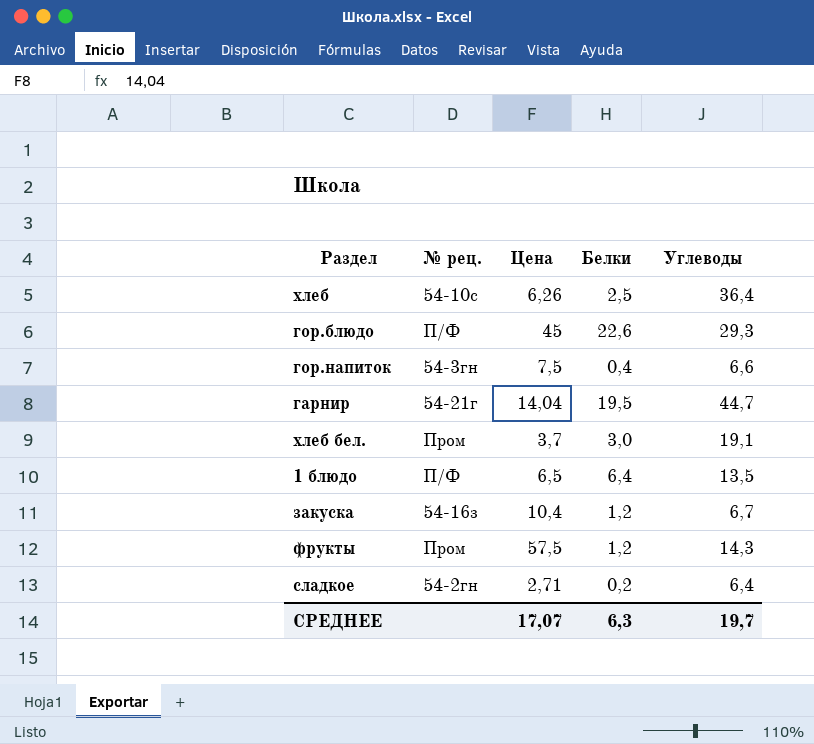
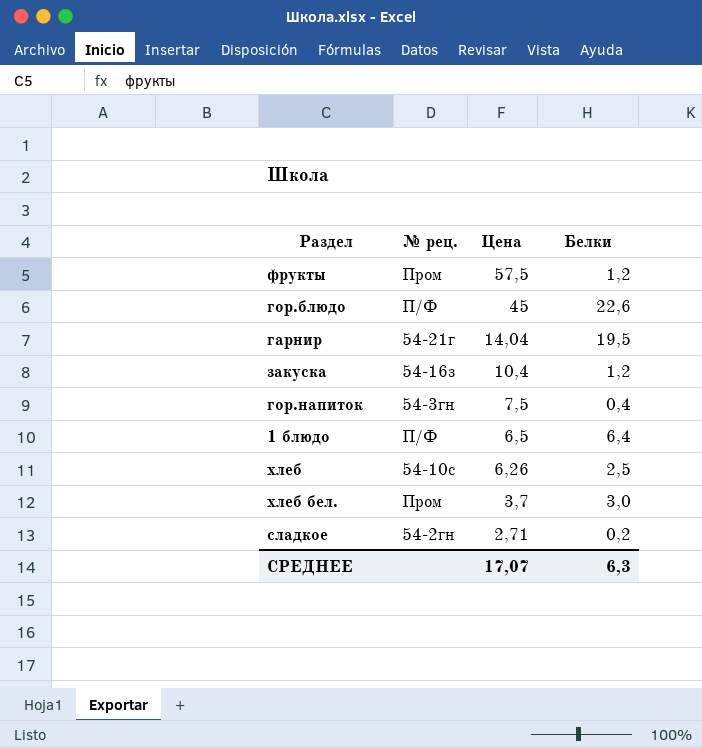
row order: none -> Цена descending
column Углеводы | position: 5 -> none

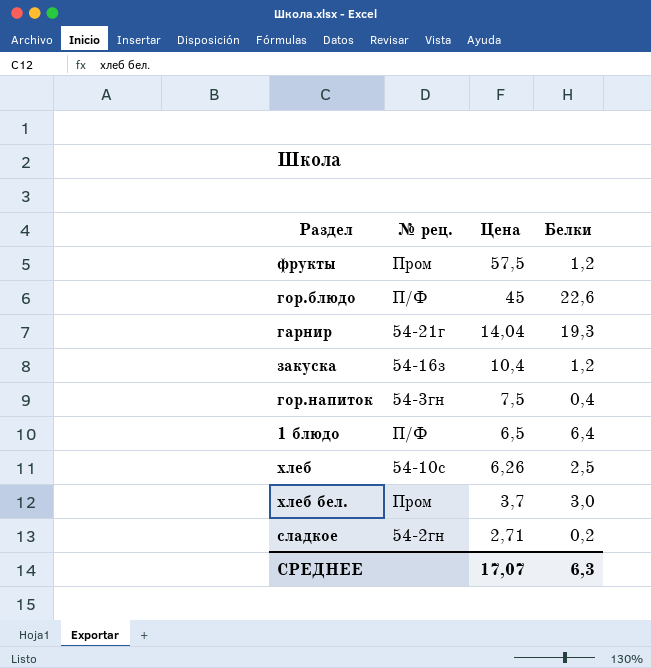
гарнир | Белки: 19,5 -> 19,3

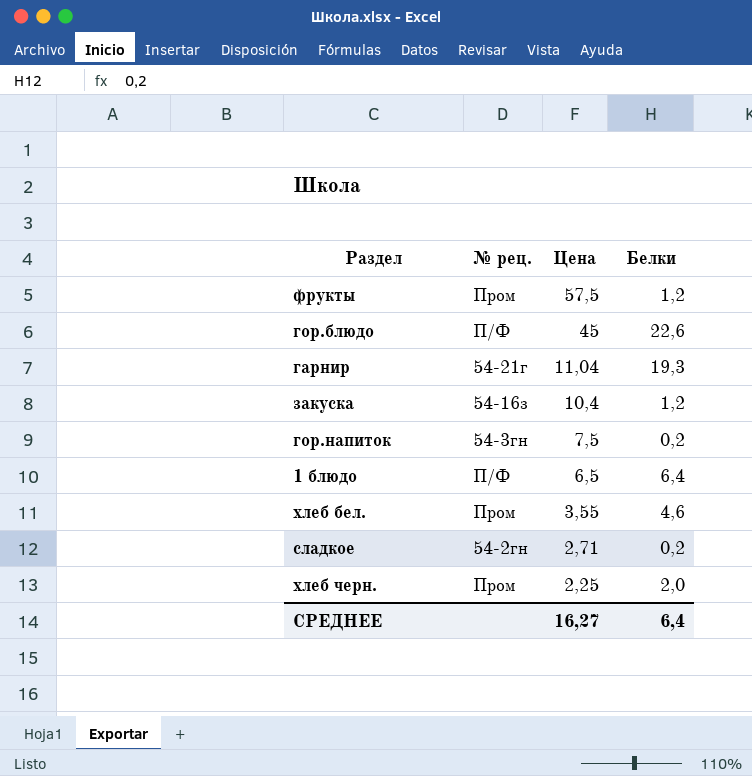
row хлеб: 54-10с | 6,26 | 2,5 -> none
гарнир | Цена: 14,04 -> 11,04
гор.напиток | Белки: 0,4 -> 0,2
хлеб бел. | Цена: 3,7 -> 3,55
хлеб бел. | Белки: 3,0 -> 4,6
row хлеб черн.: none -> Пром | 2,25 | 2,0
СРЕДНЕЕ | Цена: 17,07 -> 16,27
СРЕДНЕЕ | Белки: 6,3 -> 6,4

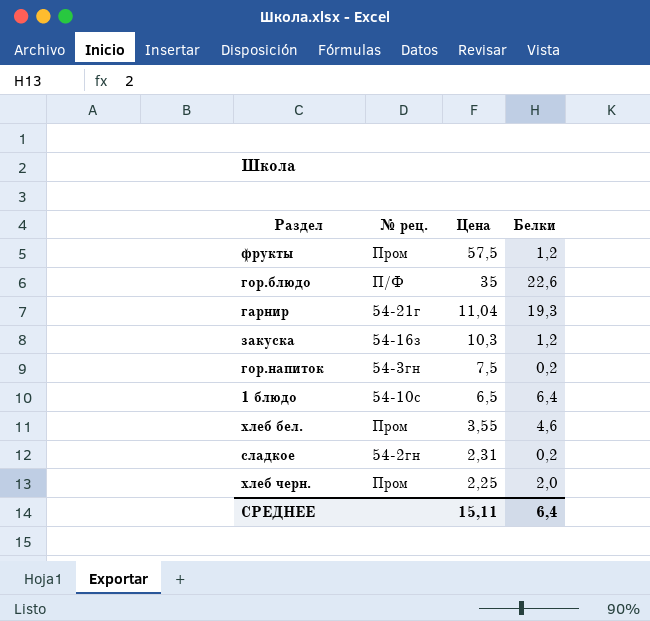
гор.блюдо | Цена: 45 -> 35
закуска | Цена: 10,4 -> 10,3
1 блюдо | № рец.: П/Ф -> 54-10с
сладкое | Цена: 2,71 -> 2,31
СРЕДНЕЕ | Цена: 16,27 -> 15,11

